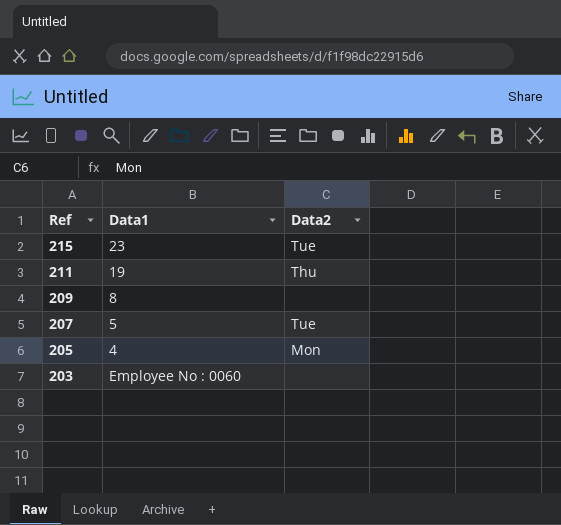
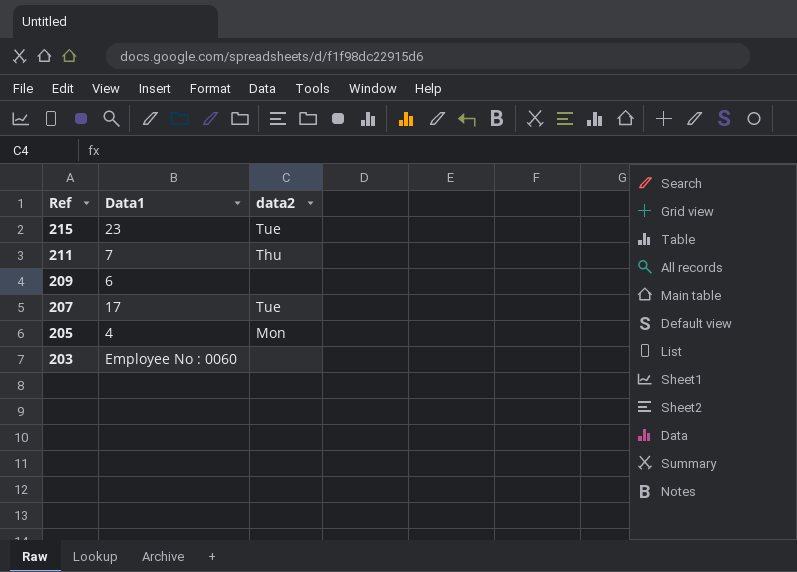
column name: Data2 -> data2
211 | Data1: 19 -> 7
209 | Data1: 8 -> 6
207 | Data1: 5 -> 17

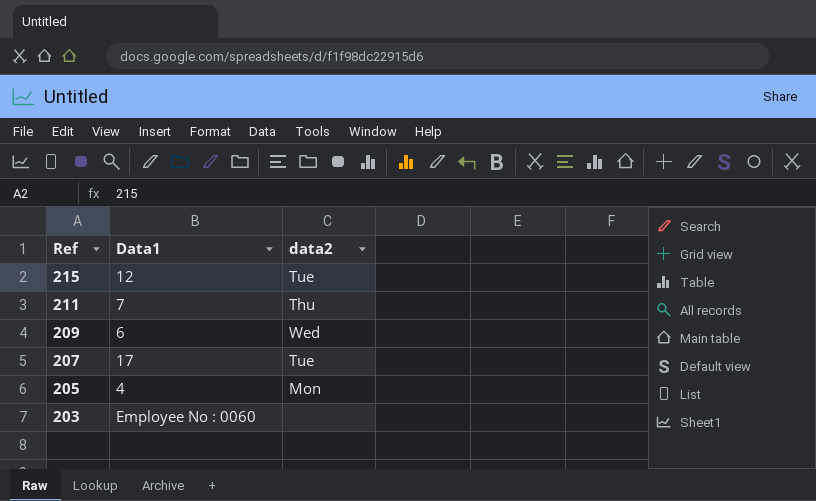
215 | Data1: 23 -> 12
209 | data2: none -> Wed

